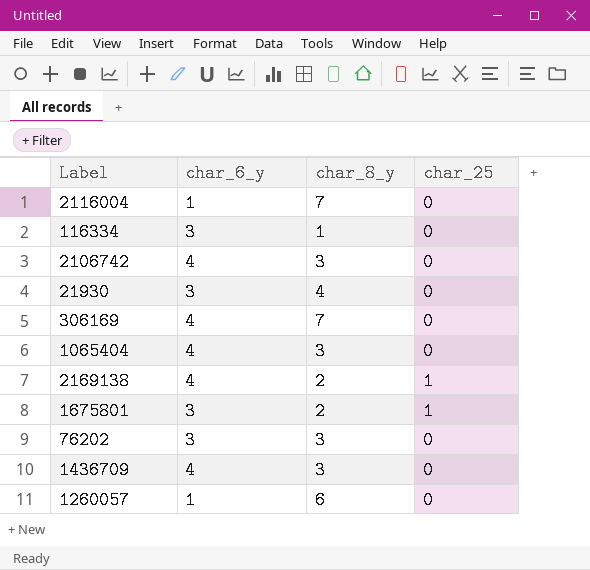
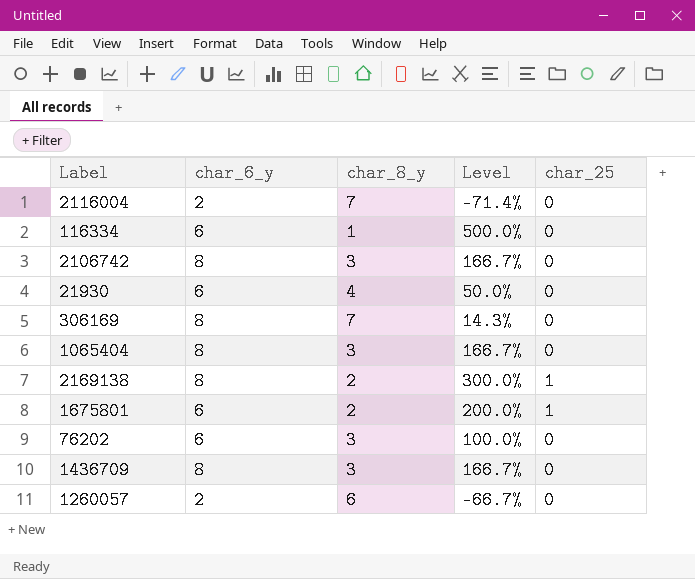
column Level | formula: none -> ([char_6_y] - [char_8_y]) / [char_8_y]
2116004 | char_6_y: 1 -> 2
116334 | char_6_y: 3 -> 6
2106742 | char_6_y: 4 -> 8
21930 | char_6_y: 3 -> 6
306169 | char_6_y: 4 -> 8
1065404 | char_6_y: 4 -> 8
2169138 | char_6_y: 4 -> 8
1675801 | char_6_y: 3 -> 6
76202 | char_6_y: 3 -> 6
1436709 | char_6_y: 4 -> 8
1260057 | char_6_y: 1 -> 2

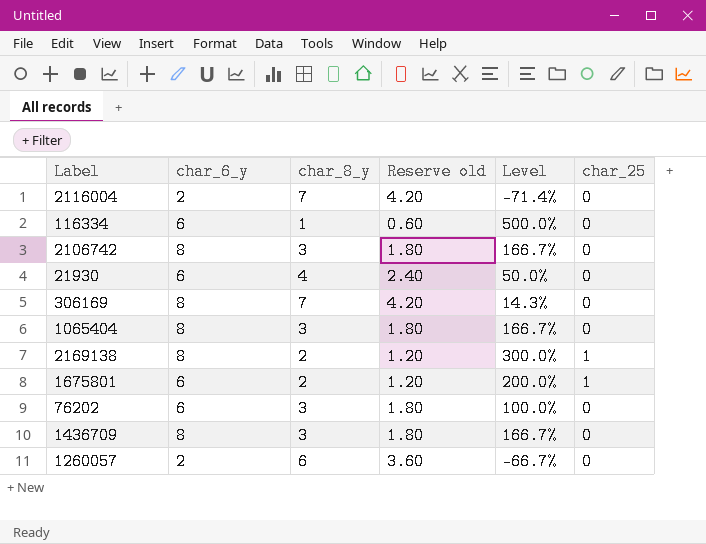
column Reserve old | formula: none -> [char_8_y] * 0.6

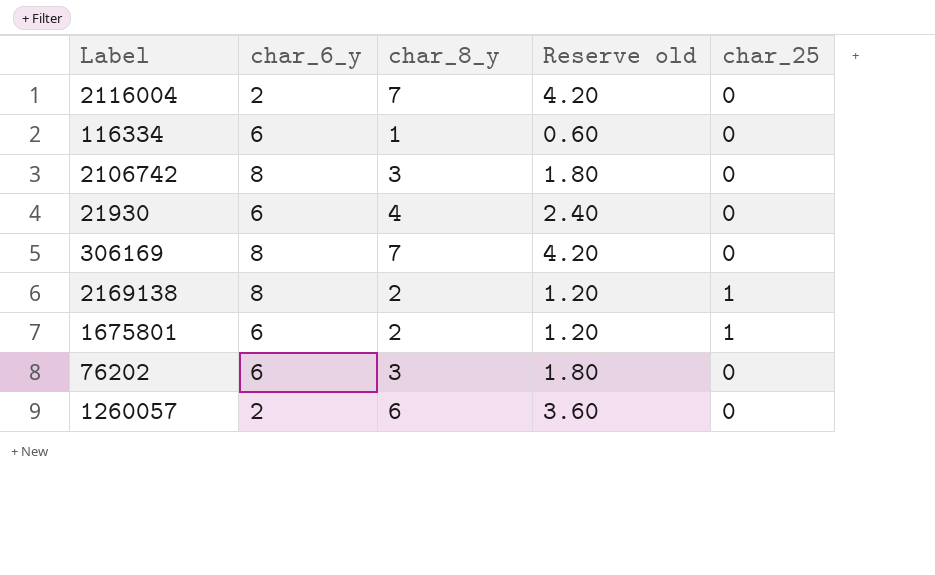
column Level | formula: ([char_6_y] - [char_8_y]) / [char_8_y] -> none
row 1065404: 8 | 3 | 1.80 | 166.7% | 0 -> none
row 1436709: 8 | 3 | 1.80 | 166.7% | 0 -> none

